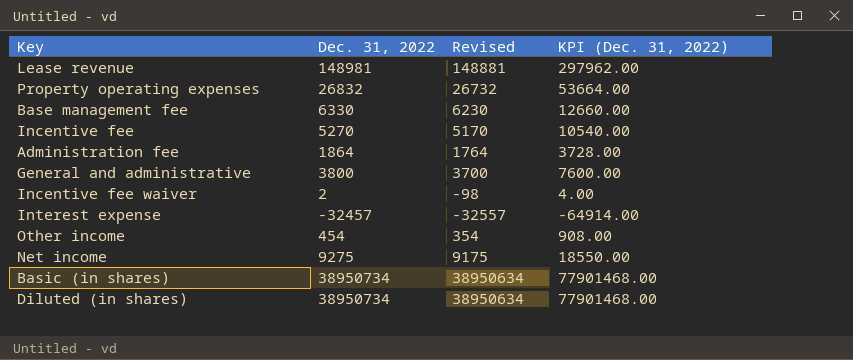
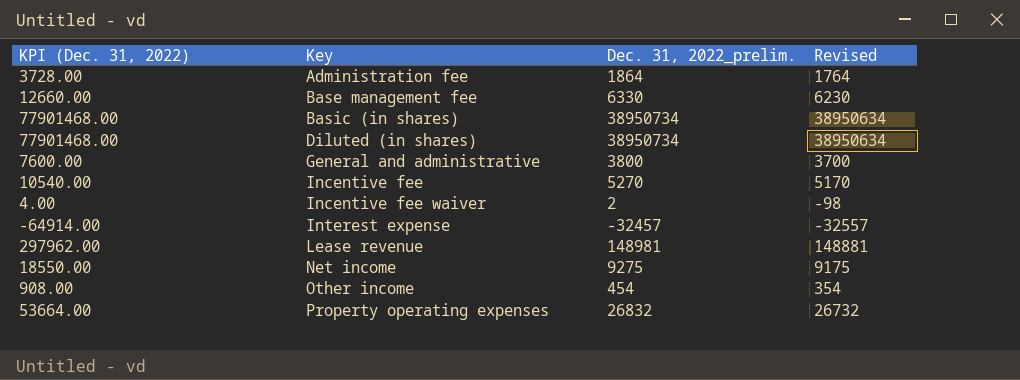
row order: none -> Key ascending
column KPI (Dec. 31, 2022) | position: 4 -> 1
column name: Dec. 31, 2022 -> Dec. 31, 2022_prelim.

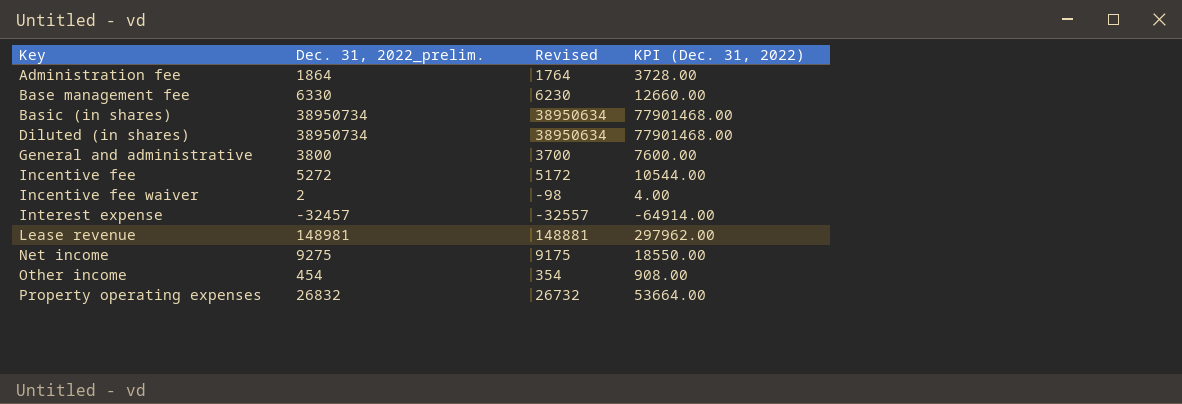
column KPI (Dec. 31, 2022) | position: 1 -> 4
Incentive fee | Dec. 31, 2022_prelim.: 5270 -> 5272
Incentive fee | Revised: 5170 -> 5172
Incentive fee | KPI (Dec. 31, 2022): 10540.00 -> 10544.00

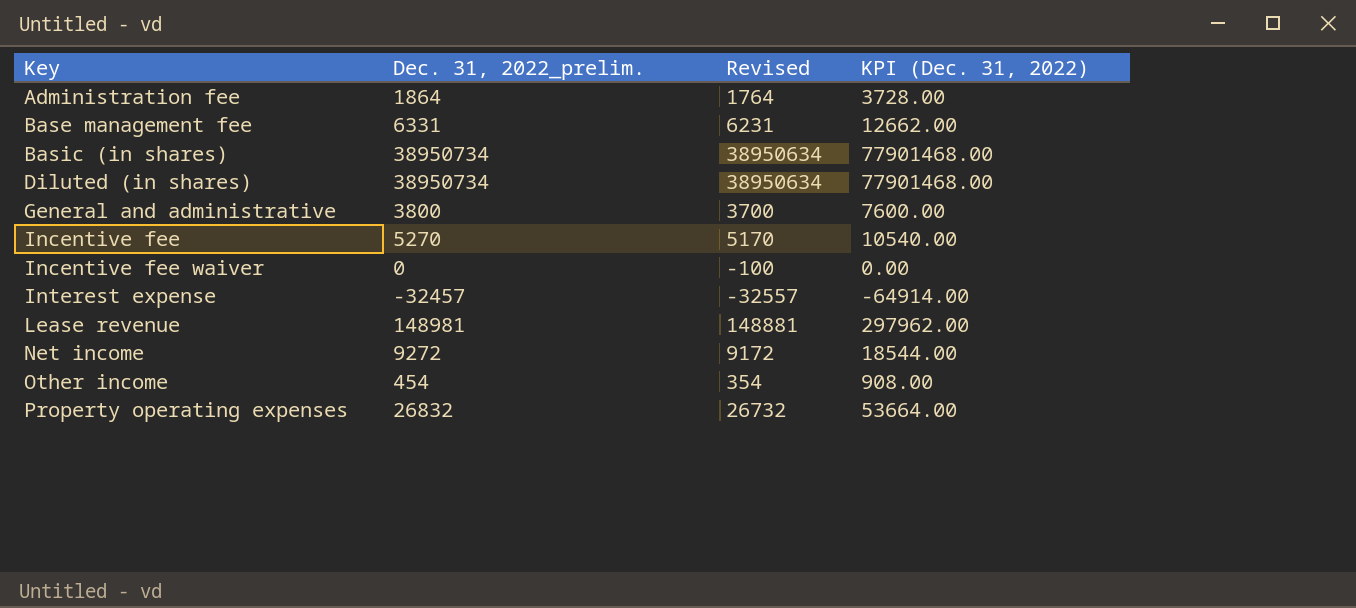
Base management fee | Dec. 31, 2022_prelim.: 6330 -> 6331
Base management fee | Revised: 6230 -> 6231
Base management fee | KPI (Dec. 31, 2022): 12660.00 -> 12662.00
Incentive fee | Dec. 31, 2022_prelim.: 5272 -> 5270
Incentive fee | Revised: 5172 -> 5170
Incentive fee | KPI (Dec. 31, 2022): 10544.00 -> 10540.00
Incentive fee waiver | Dec. 31, 2022_prelim.: 2 -> 0
Incentive fee waiver | Revised: -98 -> -100
Incentive fee waiver | KPI (Dec. 31, 2022): 4.00 -> 0.00
Net income | Dec. 31, 2022_prelim.: 9275 -> 9272
Net income | Revised: 9175 -> 9172
Net income | KPI (Dec. 31, 2022): 18550.00 -> 18544.00

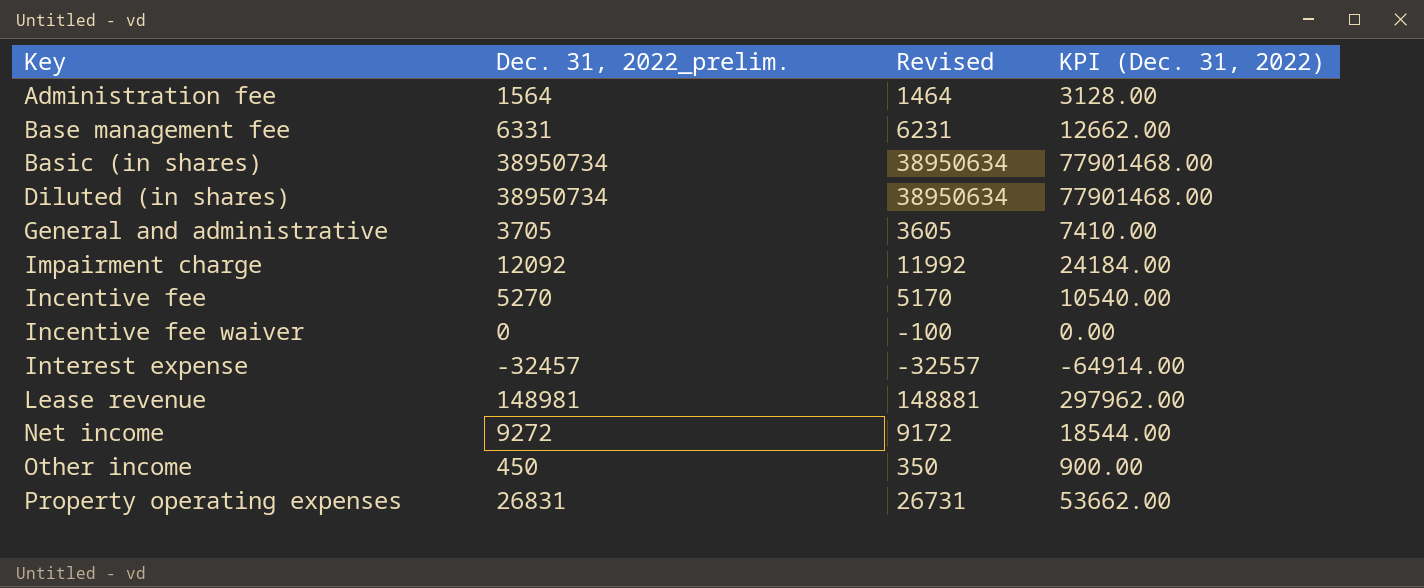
Administration fee | Dec. 31, 2022_prelim.: 1864 -> 1564
Administration fee | Revised: 1764 -> 1464
Administration fee | KPI (Dec. 31, 2022): 3728.00 -> 3128.00
General and administrative | Dec. 31, 2022_prelim.: 3800 -> 3705
General and administrative | Revised: 3700 -> 3605
General and administrative | KPI (Dec. 31, 2022): 7600.00 -> 7410.00
row Impairment charge: none -> 12092 | 11992 | 24184.00
Other income | Dec. 31, 2022_prelim.: 454 -> 450
Other income | Revised: 354 -> 350
Other income | KPI (Dec. 31, 2022): 908.00 -> 900.00
Property operating expenses | Dec. 31, 2022_prelim.: 26832 -> 26831
Property operating expenses | Revised: 26732 -> 26731
Property operating expenses | KPI (Dec. 31, 2022): 53664.00 -> 53662.00

